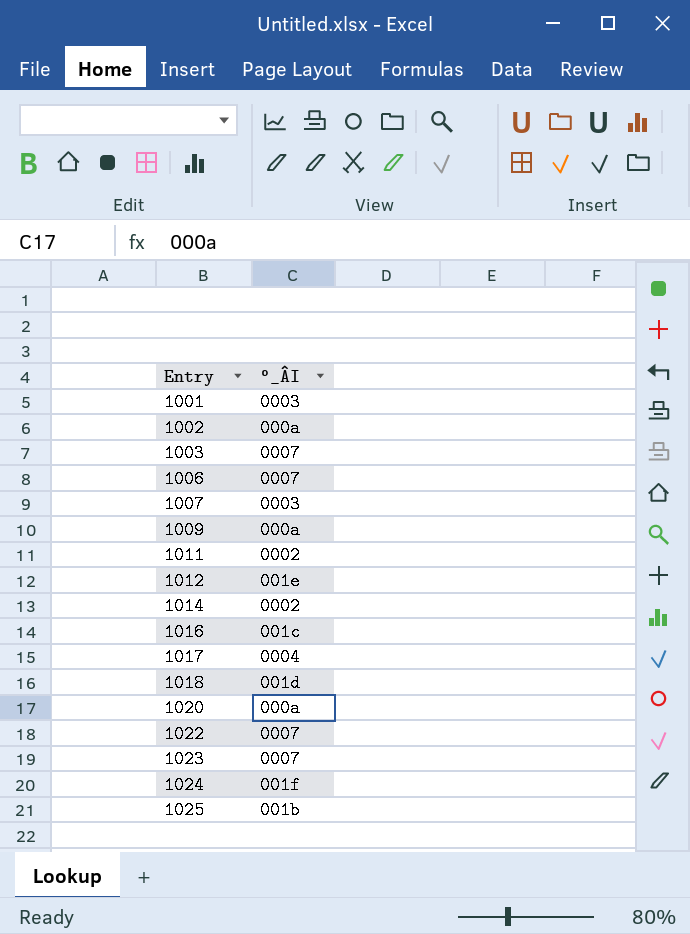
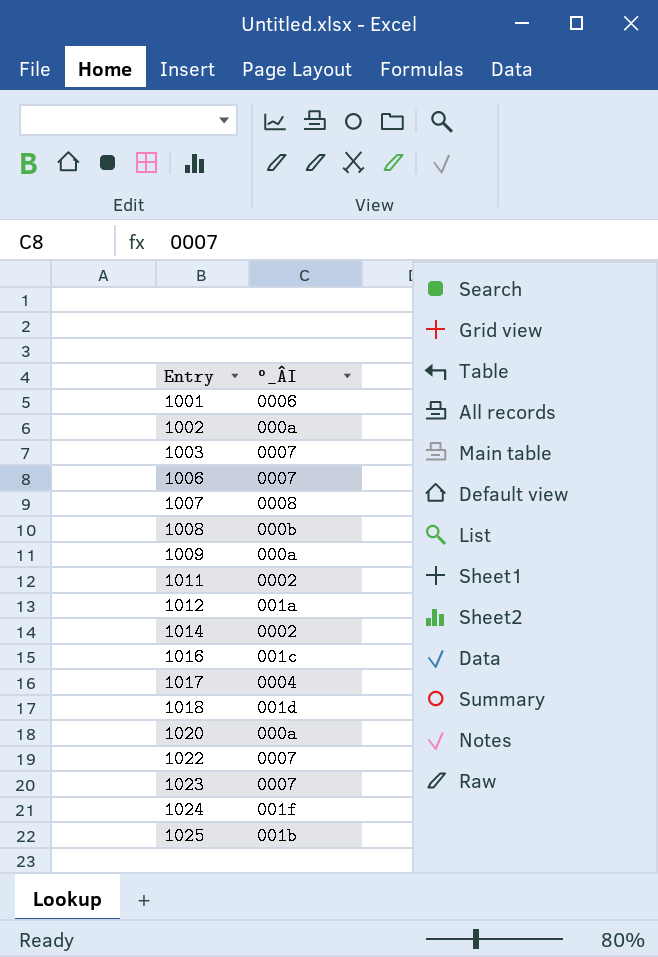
1001 | °_ÂI: 0003 -> 0006
1007 | °_ÂI: 0003 -> 0008
row 1008: none -> 000b
1012 | °_ÂI: 001e -> 001a

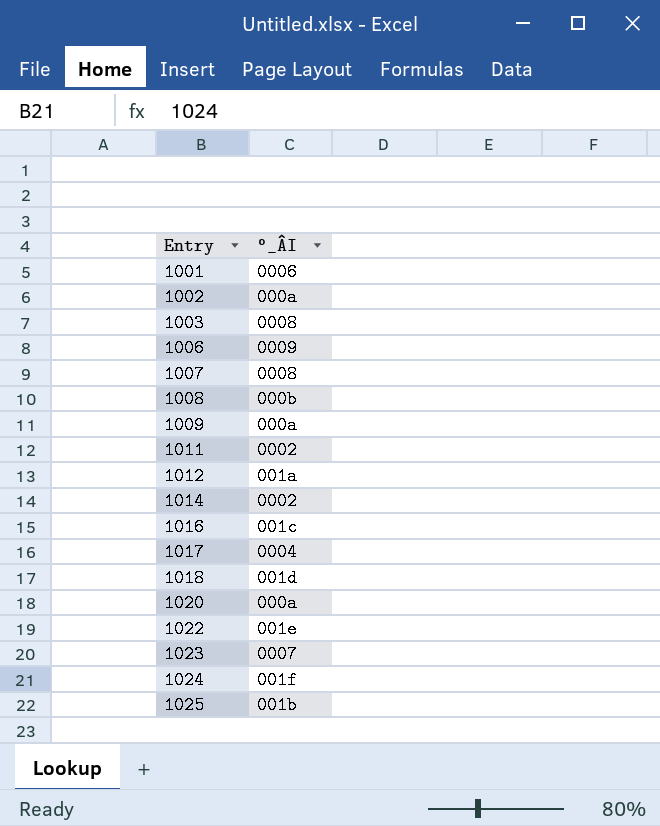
1003 | °_ÂI: 0007 -> 0008
1006 | °_ÂI: 0007 -> 0009
1022 | °_ÂI: 0007 -> 001e

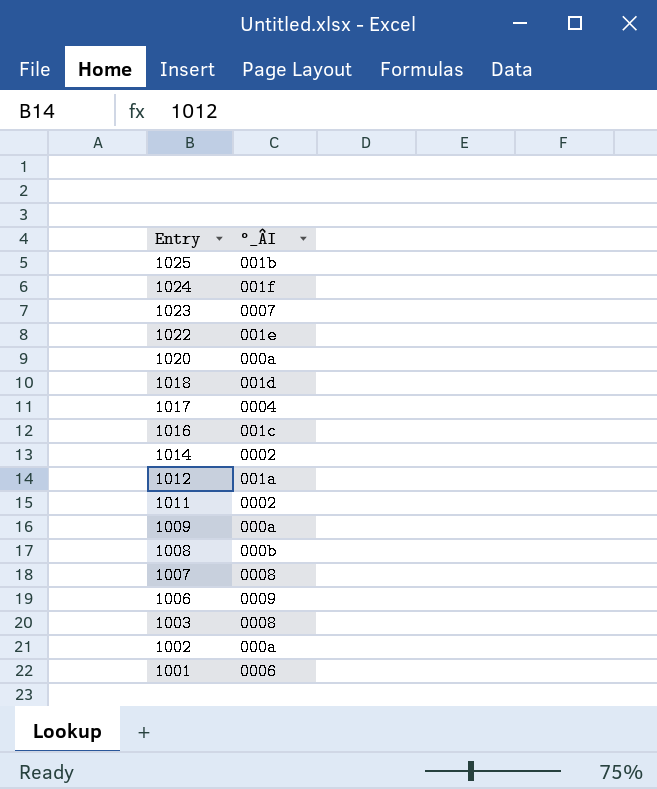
row order: Entry ascending -> Entry descending

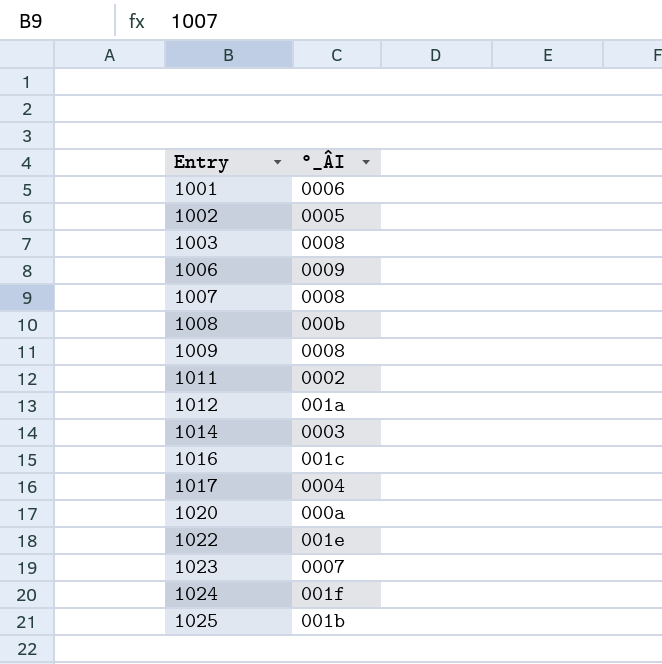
row order: Entry descending -> Entry ascending
row 1018: 001d -> none
1002 | °_ÂI: 000a -> 0005
1009 | °_ÂI: 000a -> 0008
1014 | °_ÂI: 0002 -> 0003

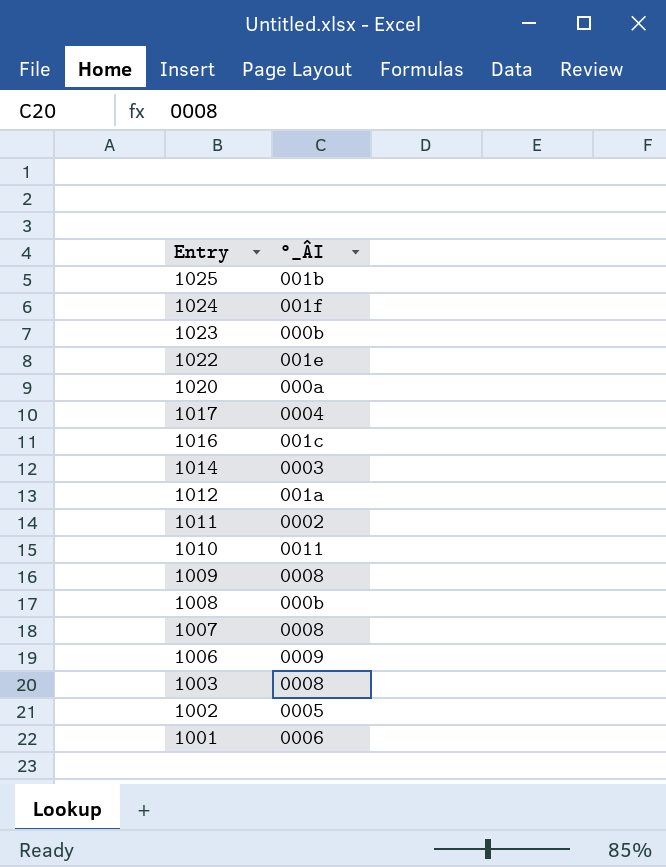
row order: Entry ascending -> Entry descending
1023 | °_ÂI: 0007 -> 000b
row 1010: none -> 0011

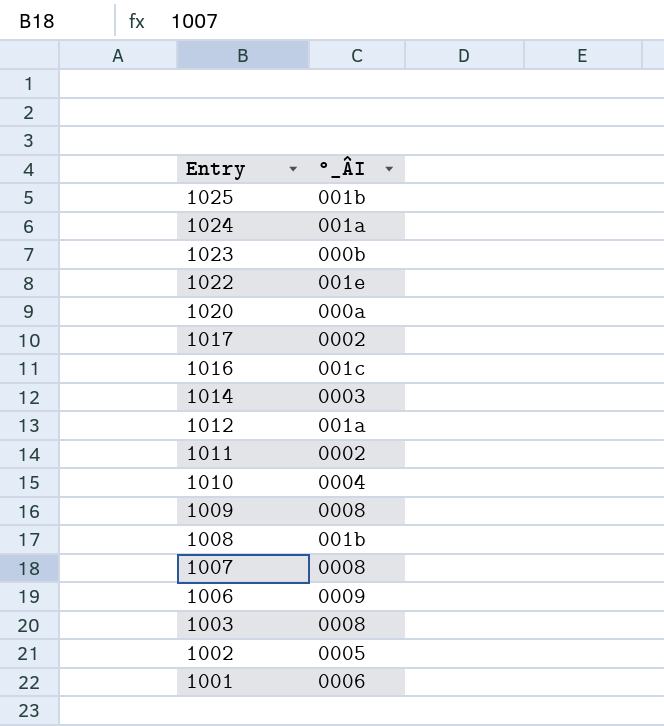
1024 | °_ÂI: 001f -> 001a
1017 | °_ÂI: 0004 -> 0002
1010 | °_ÂI: 0011 -> 0004
1008 | °_ÂI: 000b -> 001b

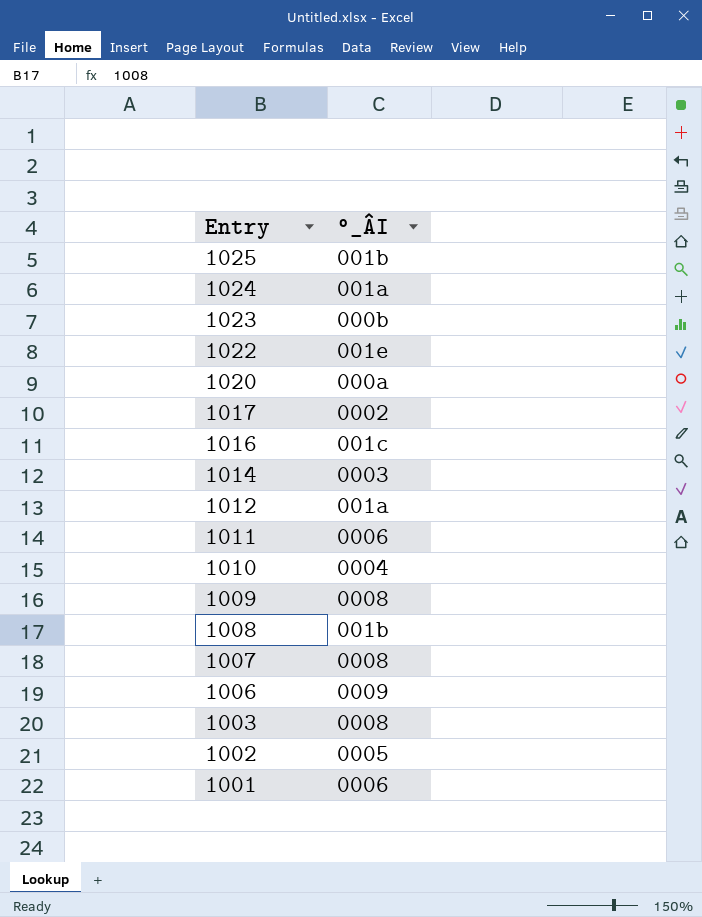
1011 | °_ÂI: 0002 -> 0006

